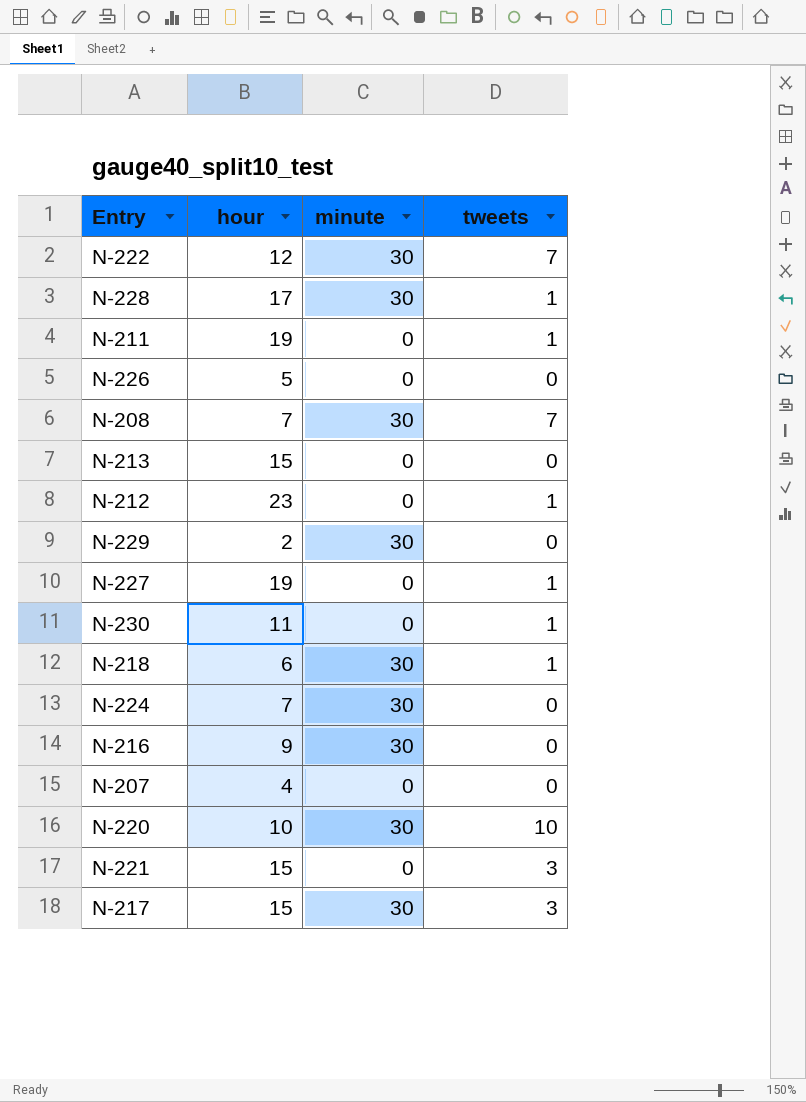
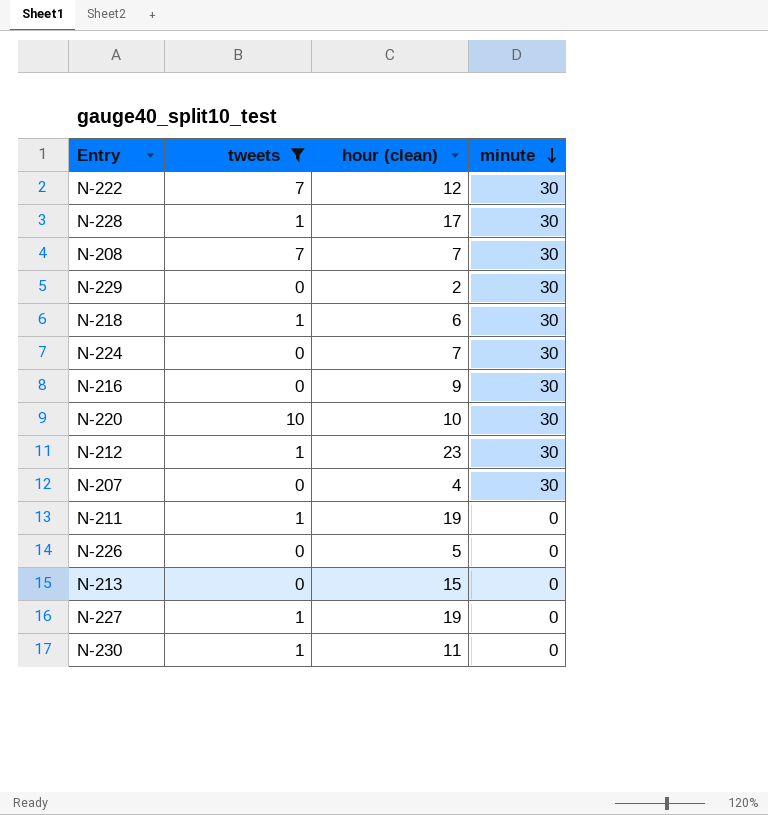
filter: none -> tweets != 3
row order: none -> minute descending
column tweets | position: 4 -> 2
column name: hour -> hour (clean)
N-212 | minute: 0 -> 30
N-207 | minute: 0 -> 30

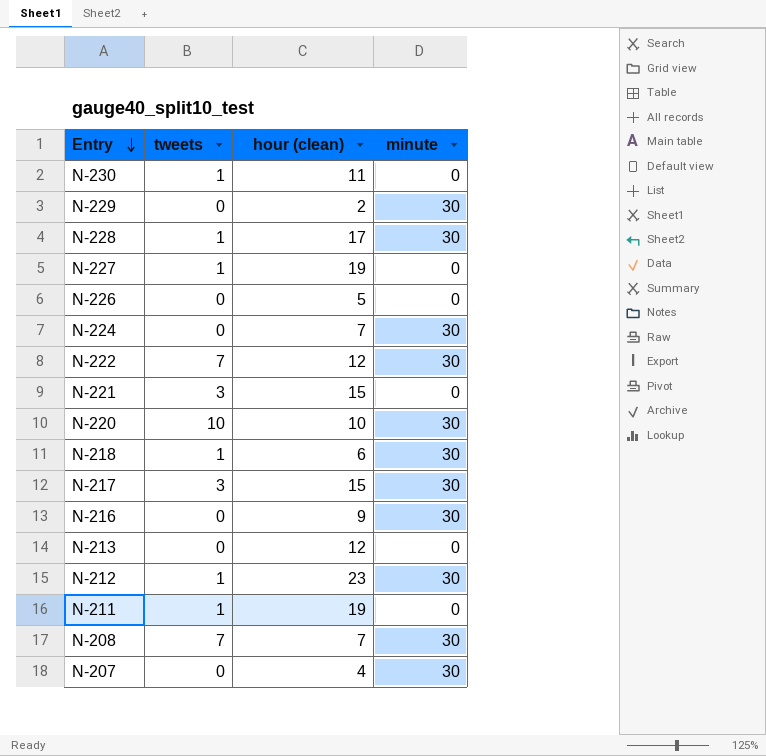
filter: tweets != 3 -> none
row order: minute descending -> Entry descending
N-213 | hour (clean): 15 -> 12

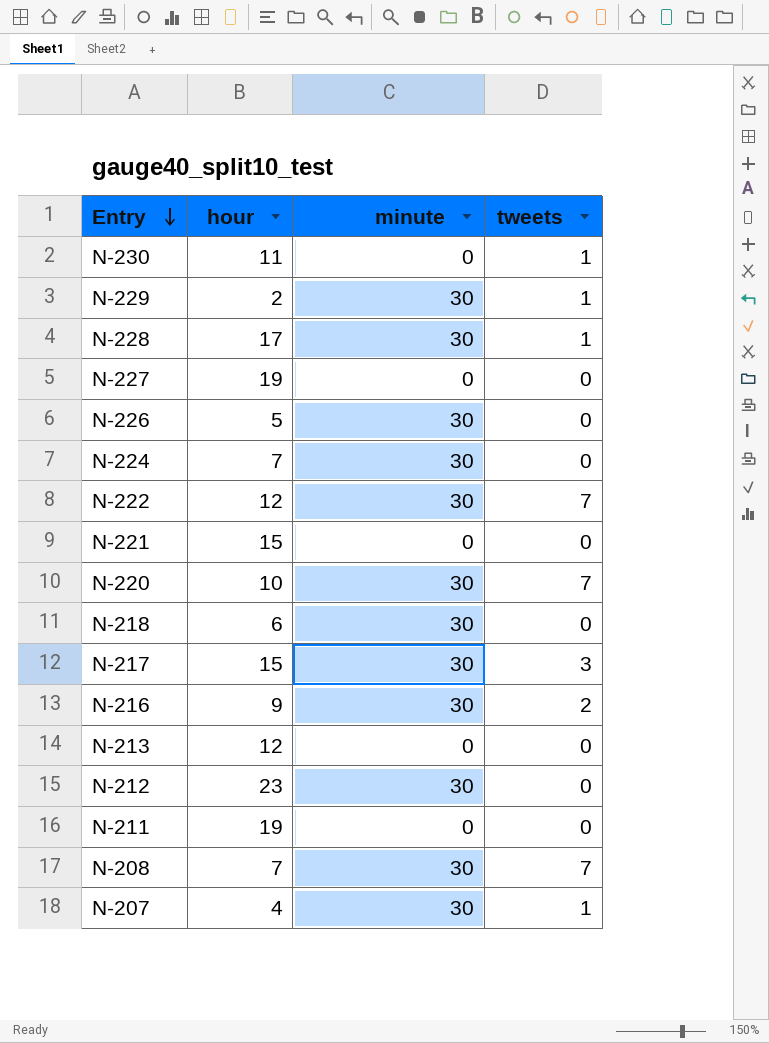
column name: hour (clean) -> hour
column tweets | position: 2 -> 4
N-229 | tweets: 0 -> 1
N-227 | tweets: 1 -> 0
N-226 | minute: 0 -> 30
N-221 | tweets: 3 -> 0
N-220 | tweets: 10 -> 7
N-218 | tweets: 1 -> 0
N-216 | tweets: 0 -> 2
N-212 | tweets: 1 -> 0
N-211 | tweets: 1 -> 0
N-207 | tweets: 0 -> 1

